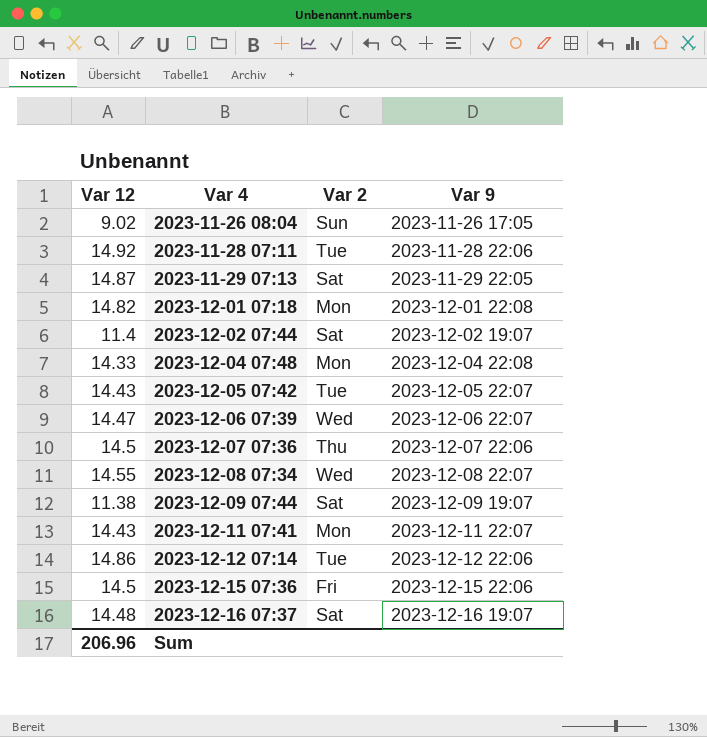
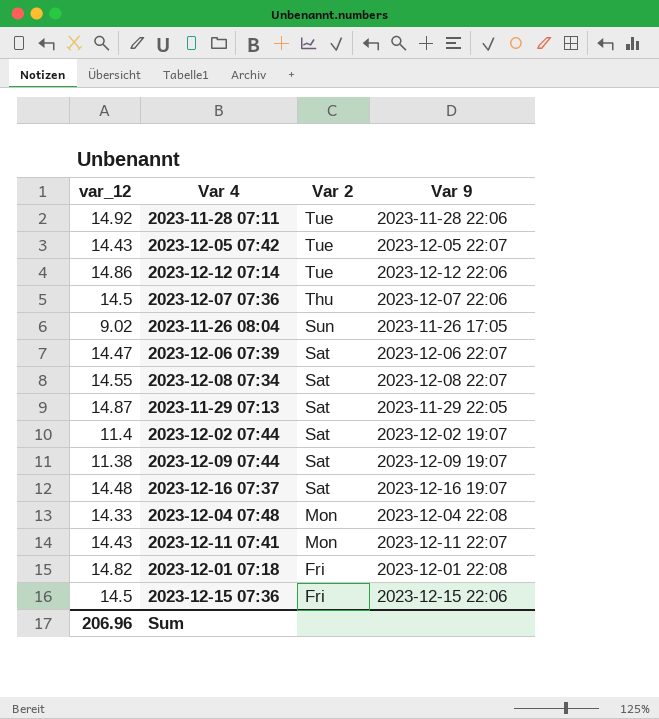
row order: Var 4 ascending -> Var 2 descending
column name: Var 12 -> var_12
2023-12-06 07:39 | Var 2: Wed -> Sat
2023-12-08 07:34 | Var 2: Wed -> Sat
2023-12-01 07:18 | Var 2: Mon -> Fri

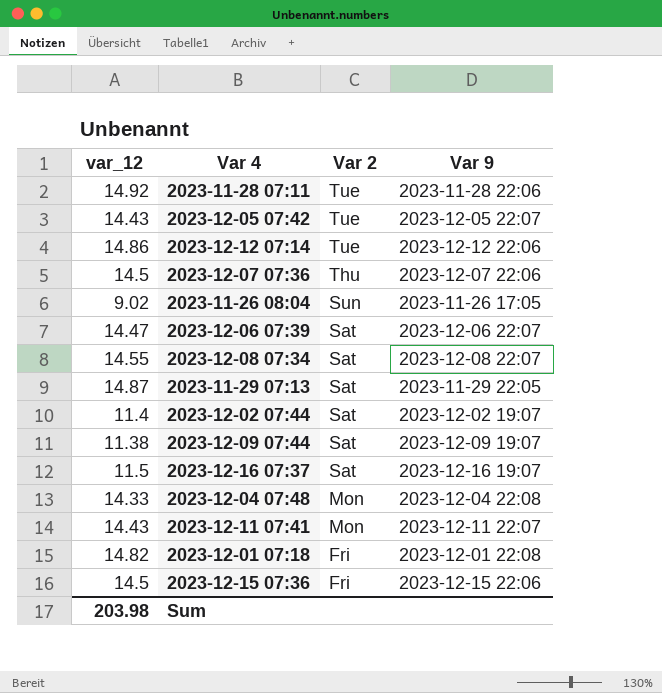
2023-12-16 07:37 | var_12: 14.48 -> 11.5
Sum | var_12: 206.96 -> 203.98

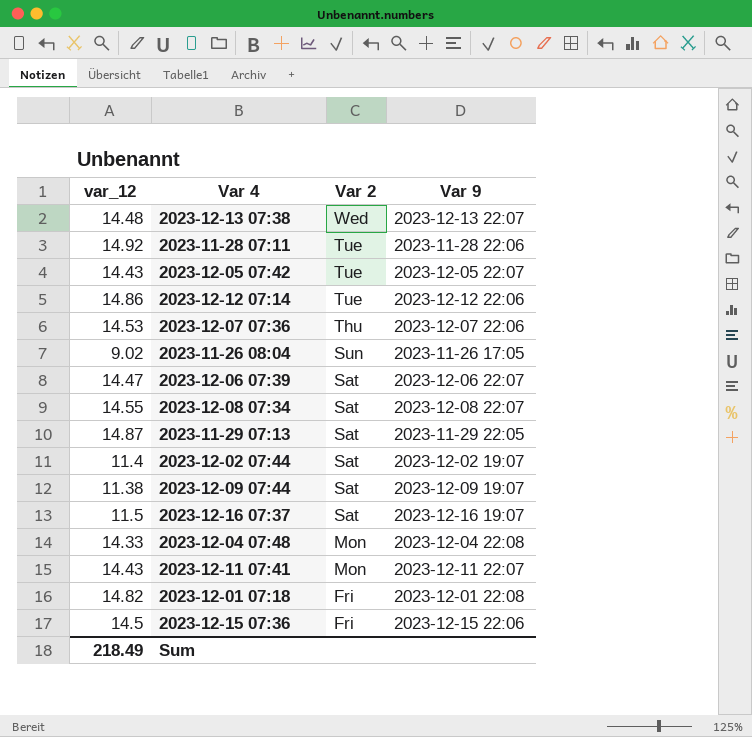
row 2023-12-13 07:38: none -> 14.48 | Wed | 2023-12-13 22:07
2023-12-07 07:36 | var_12: 14.5 -> 14.53
Sum | var_12: 203.98 -> 218.49

